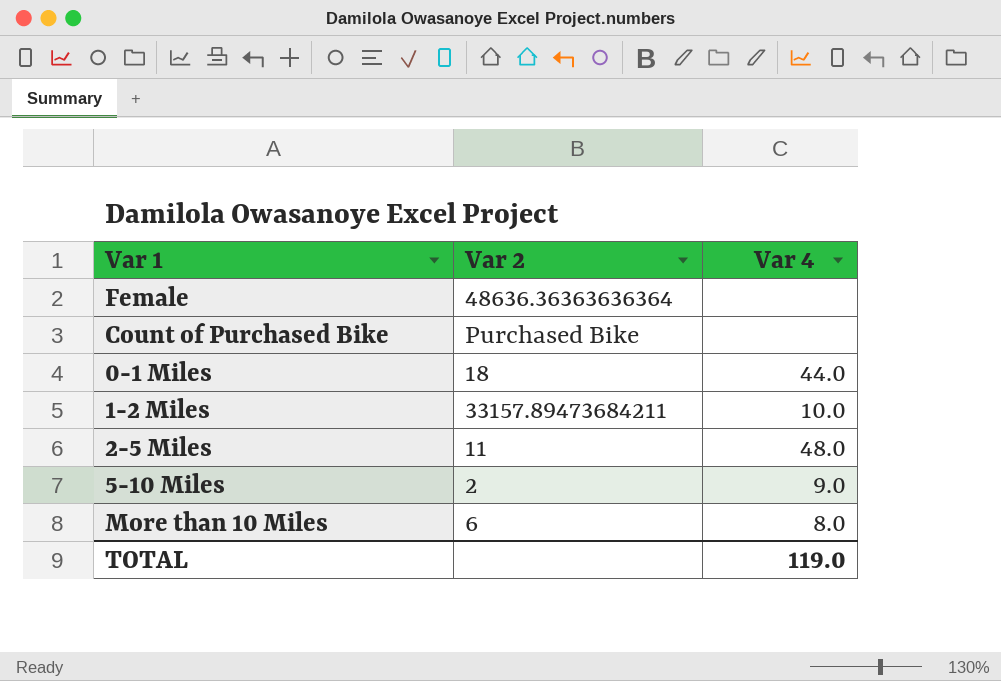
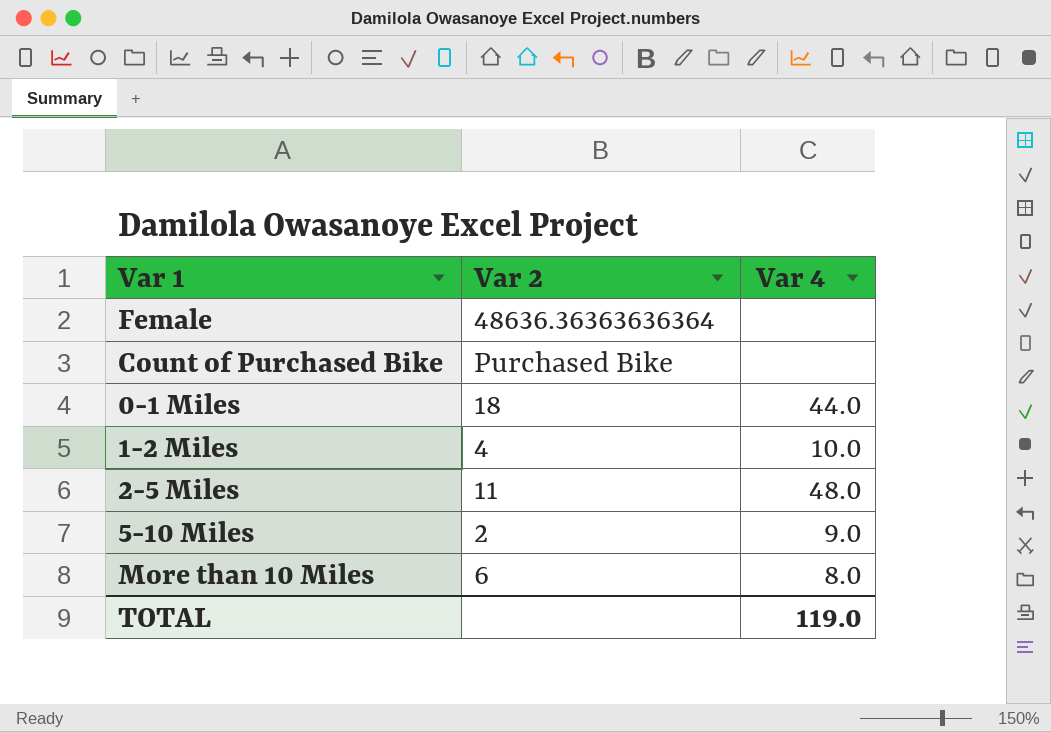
1-2 Miles | Var 2: 33157.89473684211 -> 4

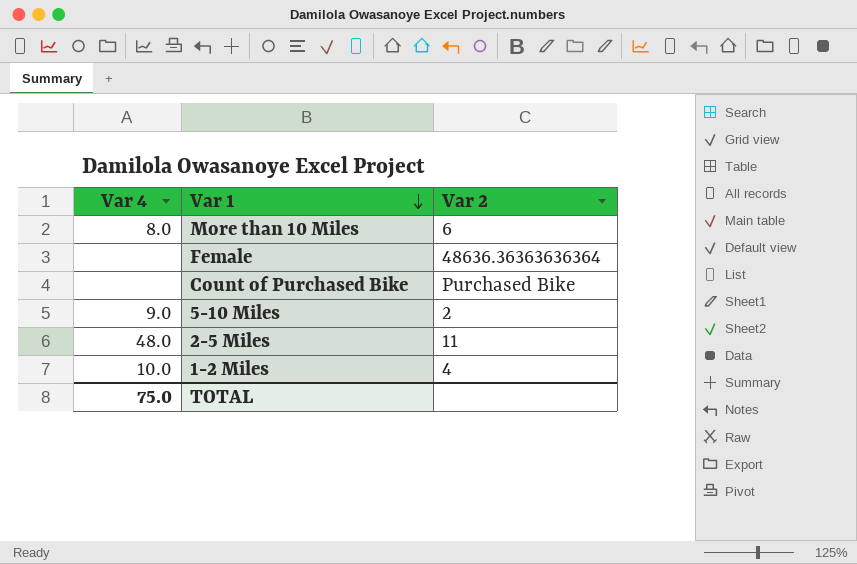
row order: none -> Var 1 descending
column Var 4 | position: 3 -> 1
row 0-1 Miles: 18 | 44.0 -> none
TOTAL | Var 4: 119.0 -> 75.0

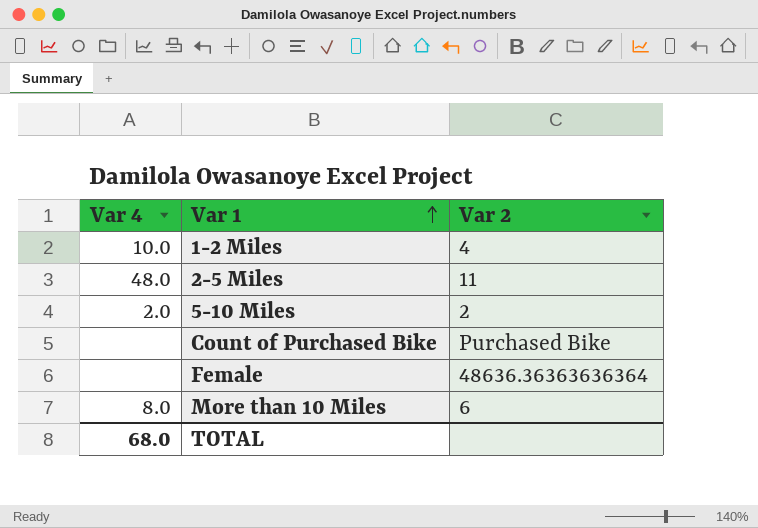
row order: Var 1 descending -> Var 1 ascending
5-10 Miles | Var 4: 9.0 -> 2.0
TOTAL | Var 4: 75.0 -> 68.0

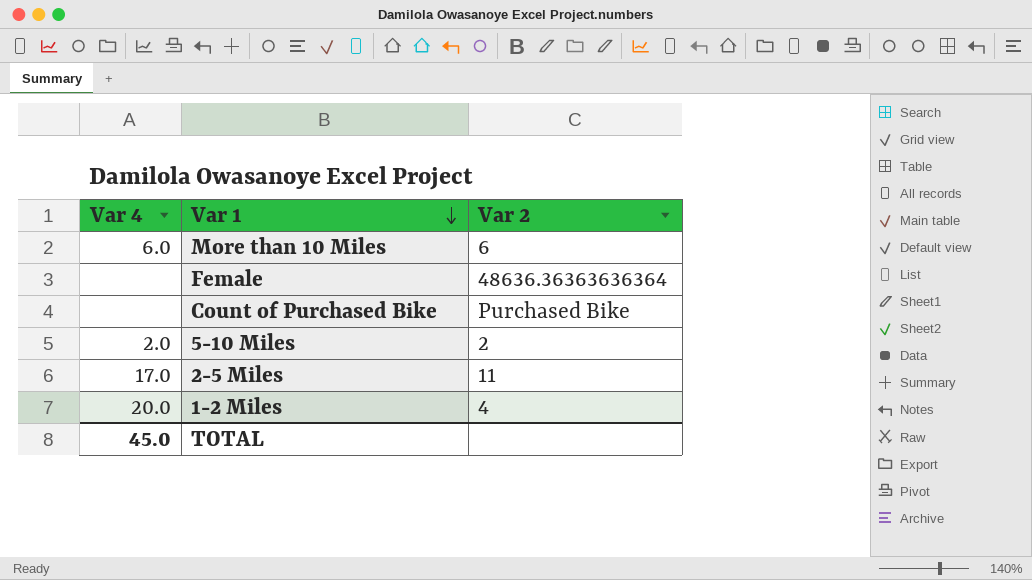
row order: Var 1 ascending -> Var 1 descending
More than 10 Miles | Var 4: 8.0 -> 6.0
2-5 Miles | Var 4: 48.0 -> 17.0
1-2 Miles | Var 4: 10.0 -> 20.0
TOTAL | Var 4: 68.0 -> 45.0

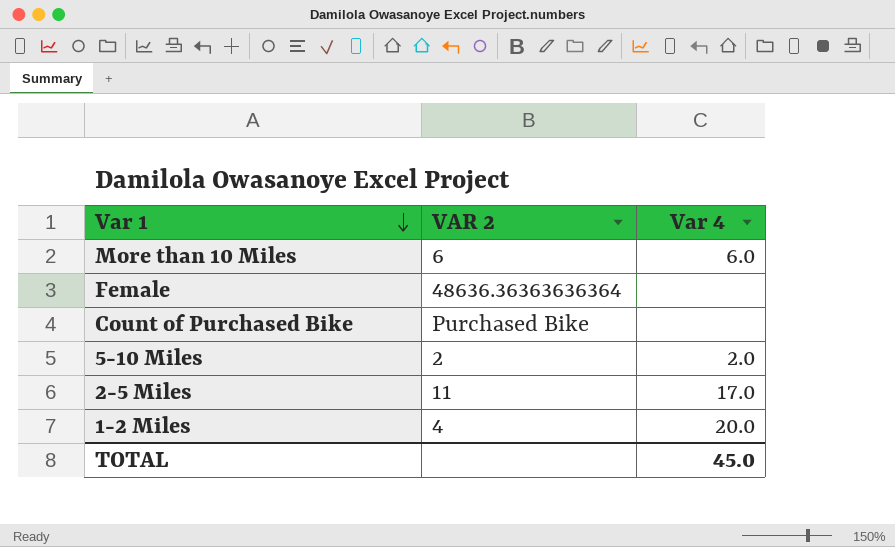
column name: Var 2 -> VAR 2
column Var 4 | position: 1 -> 3

